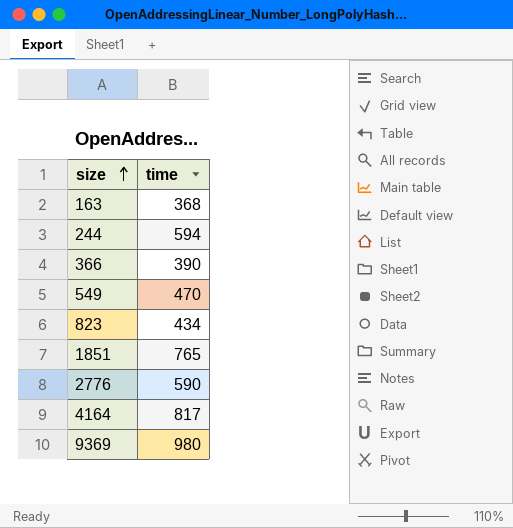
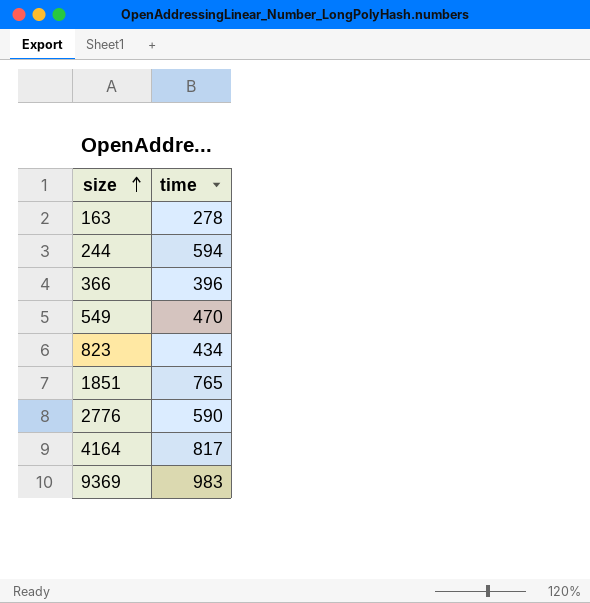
163 | time: 368 -> 278
366 | time: 390 -> 396
9369 | time: 980 -> 983

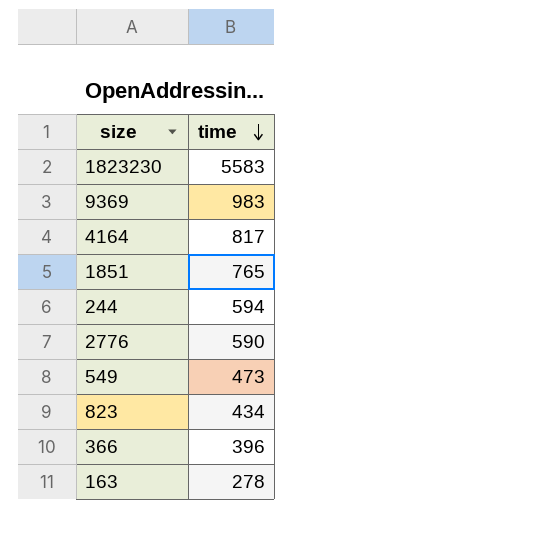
row order: size ascending -> time descending
row 1823230: none -> 5583
549 | time: 470 -> 473

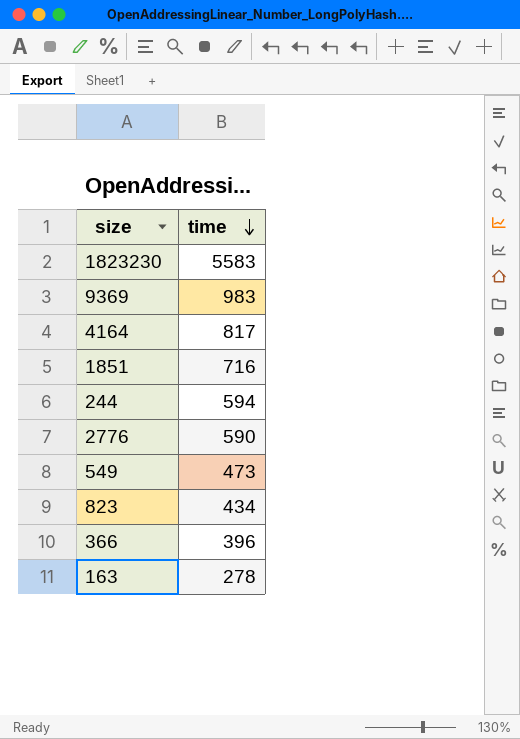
1851 | time: 765 -> 716

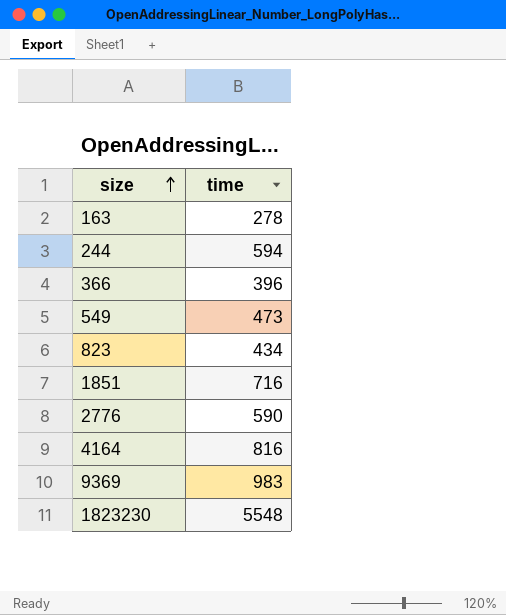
row order: time descending -> size ascending
4164 | time: 817 -> 816
1823230 | time: 5583 -> 5548

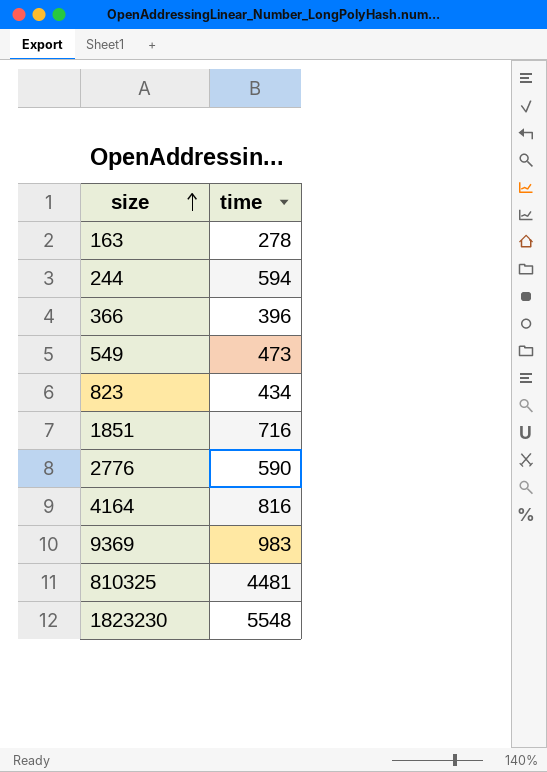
row 810325: none -> 4481

